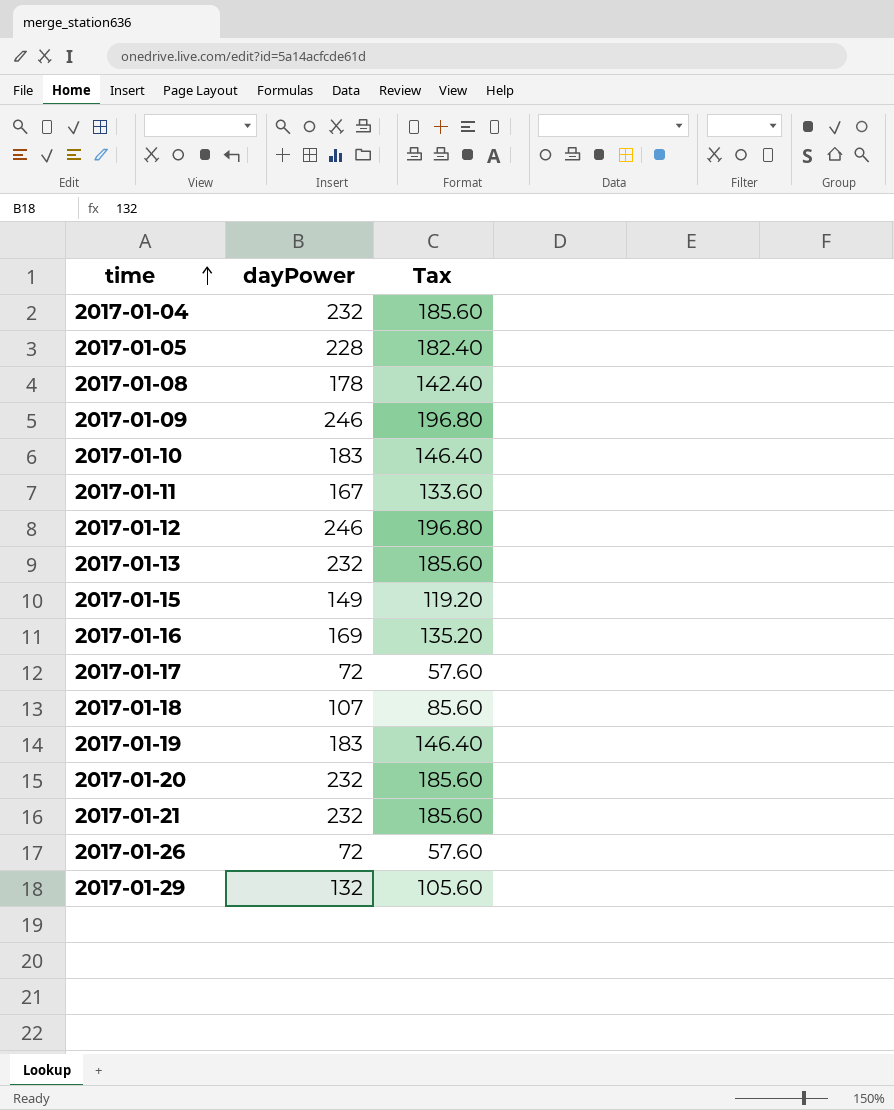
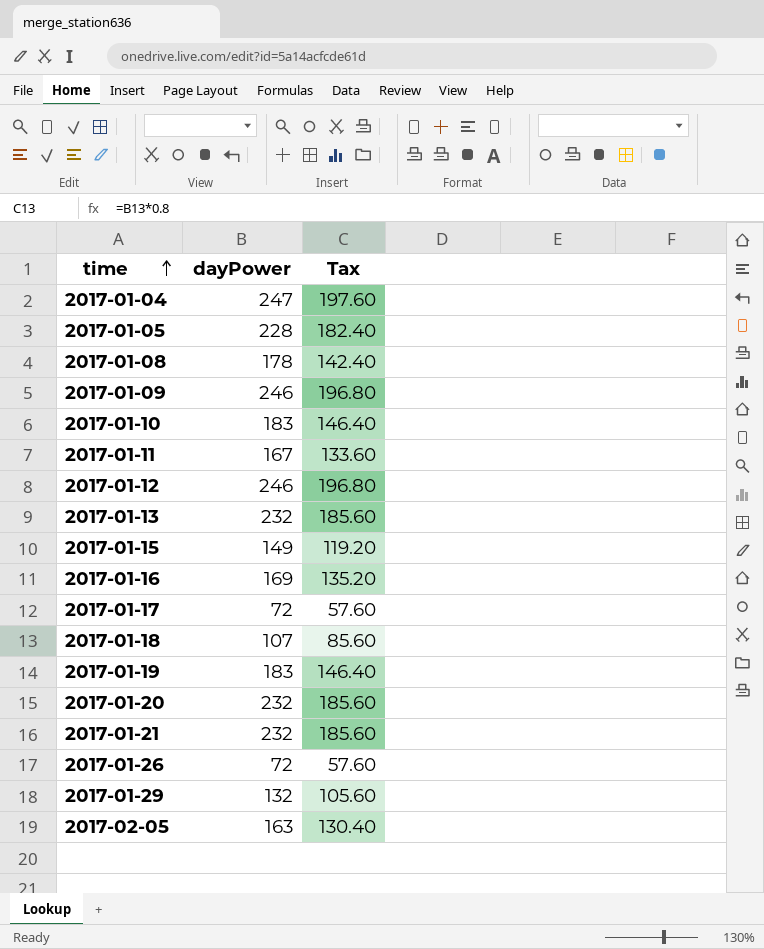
2017-01-04 | dayPower: 232 -> 247
2017-01-04 | Tax: 185.60 -> 197.60
row 2017-02-05: none -> 163 | 130.40

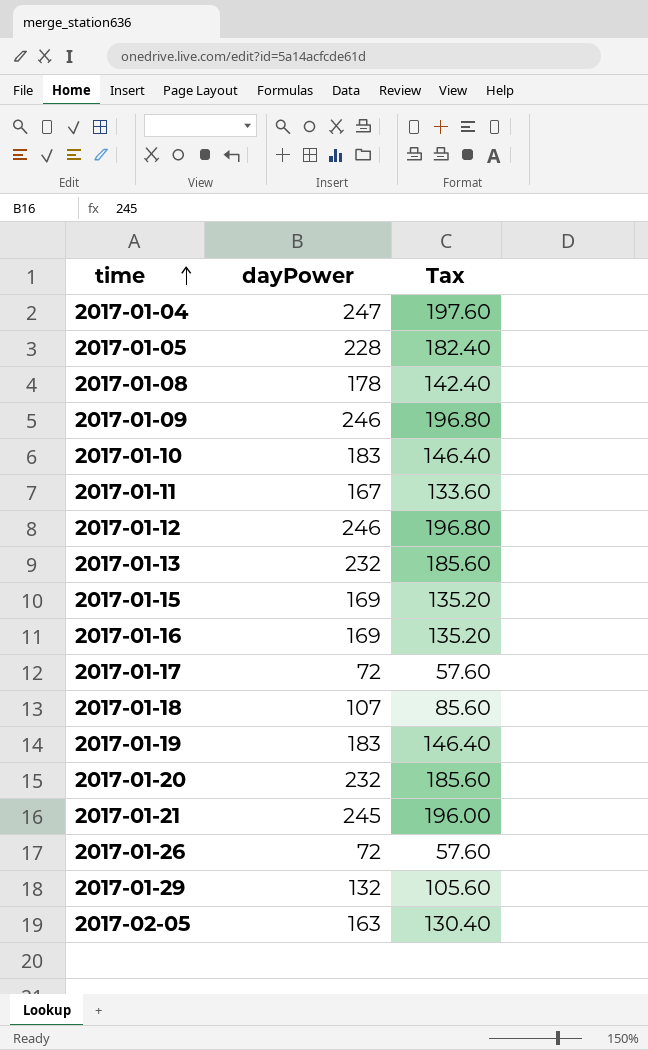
2017-01-15 | dayPower: 149 -> 169
2017-01-15 | Tax: 119.20 -> 135.20
2017-01-21 | dayPower: 232 -> 245
2017-01-21 | Tax: 185.60 -> 196.00

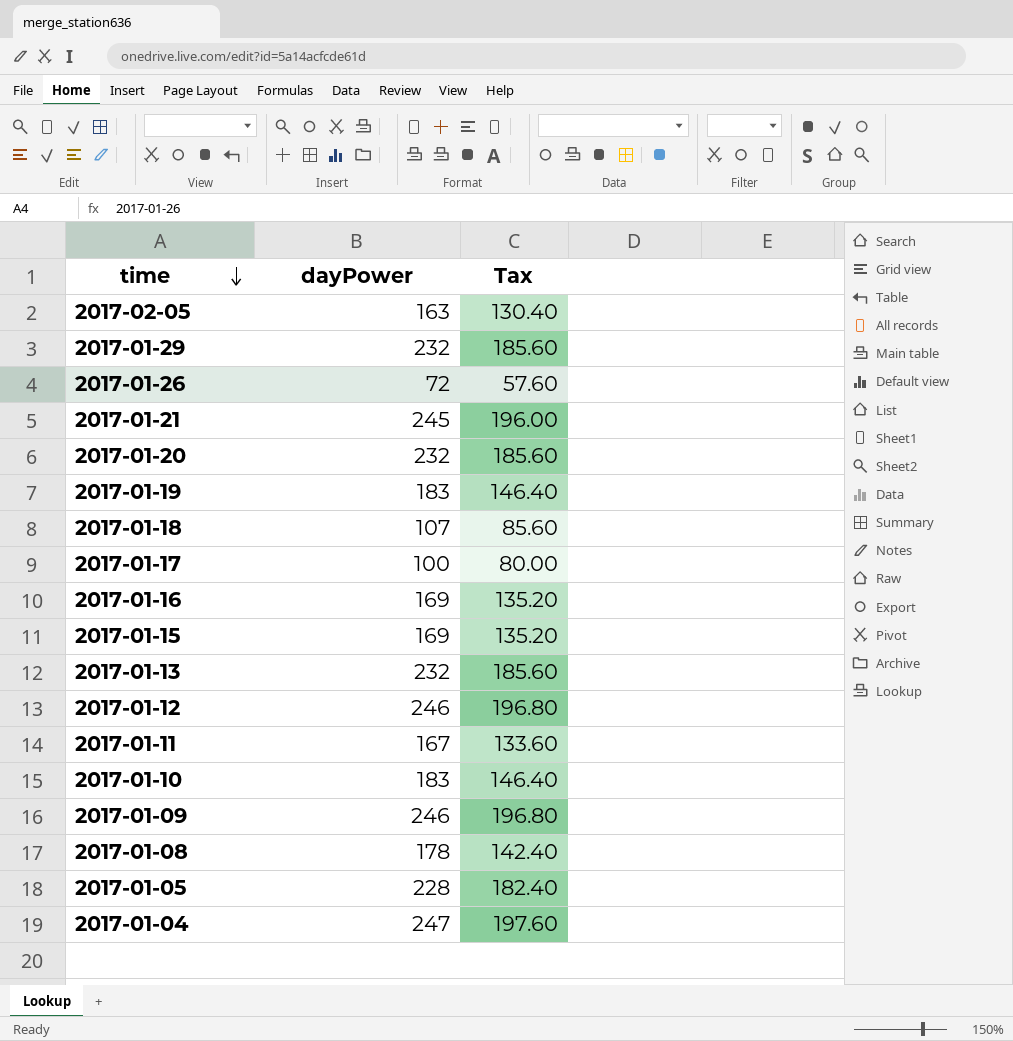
row order: time ascending -> time descending
2017-01-29 | dayPower: 132 -> 232
2017-01-29 | Tax: 105.60 -> 185.60
2017-01-17 | dayPower: 72 -> 100
2017-01-17 | Tax: 57.60 -> 80.00

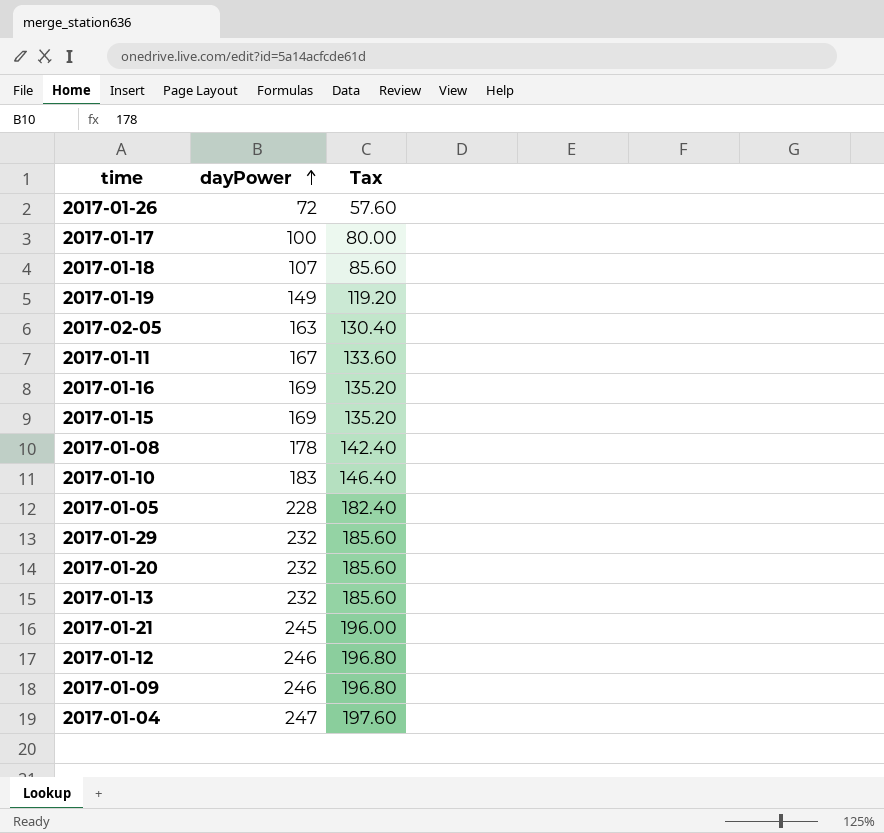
row order: time descending -> dayPower ascending
2017-01-19 | dayPower: 183 -> 149
2017-01-19 | Tax: 146.40 -> 119.20

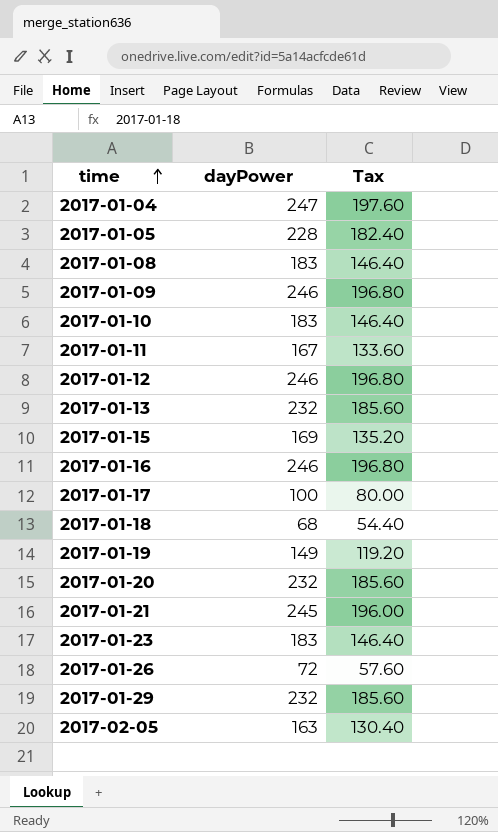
row order: dayPower ascending -> time ascending
2017-01-08 | dayPower: 178 -> 183
2017-01-08 | Tax: 142.40 -> 146.40
2017-01-16 | dayPower: 169 -> 246
2017-01-16 | Tax: 135.20 -> 196.80
2017-01-18 | dayPower: 107 -> 68
2017-01-18 | Tax: 85.60 -> 54.40
row 2017-01-23: none -> 183 | 146.40

